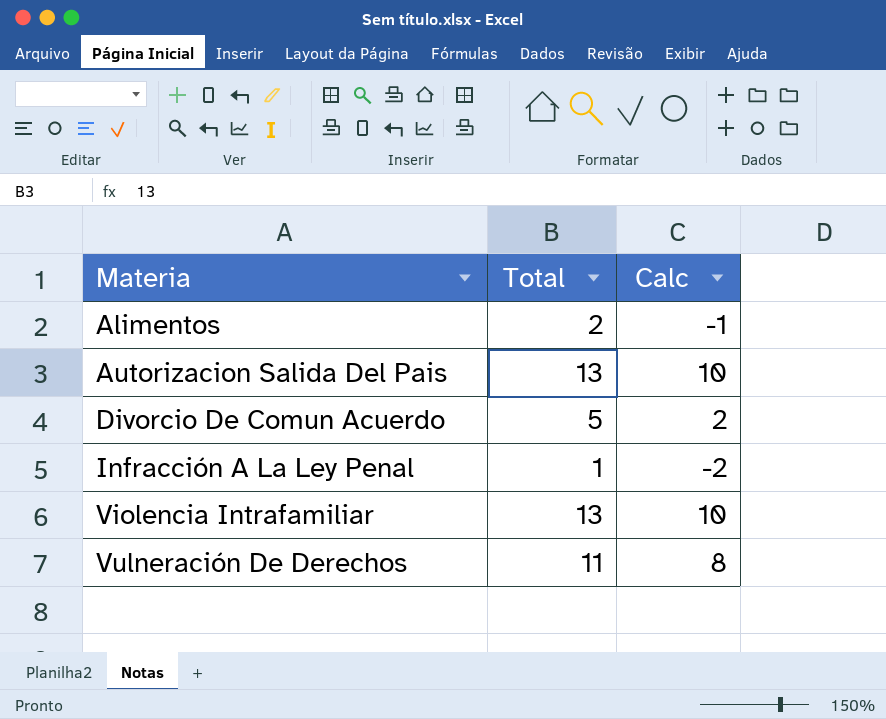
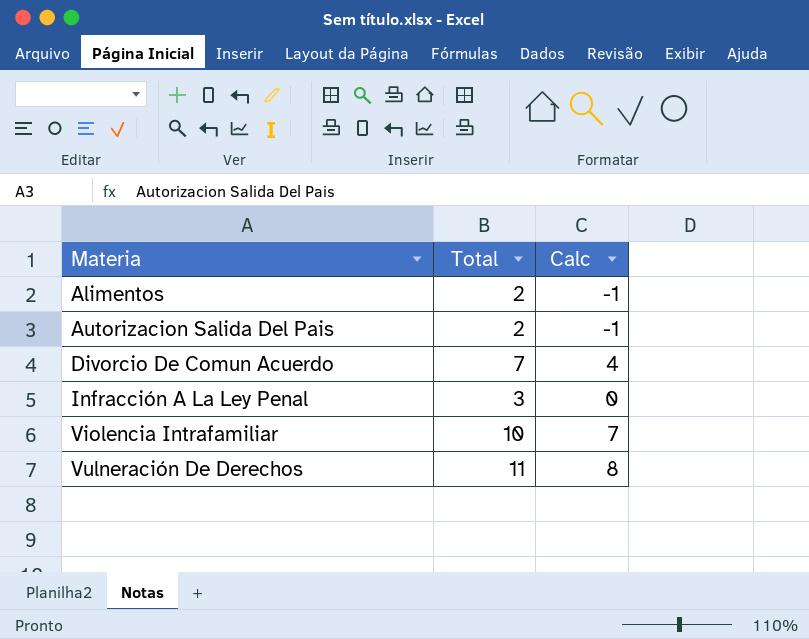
Autorizacion Salida Del Pais | Total: 13 -> 2
Autorizacion Salida Del Pais | Calc: 10 -> -1
Divorcio De Comun Acuerdo | Total: 5 -> 7
Divorcio De Comun Acuerdo | Calc: 2 -> 4
Infracción A La Ley Penal | Total: 1 -> 3
Infracción A La Ley Penal | Calc: -2 -> 0
Violencia Intrafamiliar | Total: 13 -> 10
Violencia Intrafamiliar | Calc: 10 -> 7

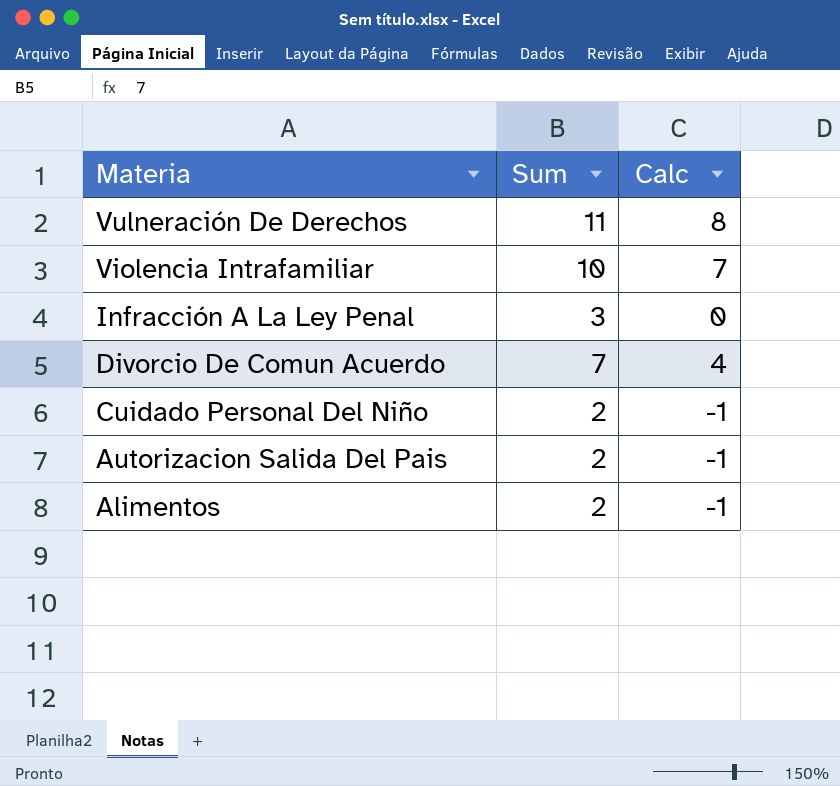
row order: Materia ascending -> Materia descending
column name: Total -> Sum
row Cuidado Personal Del Niño: none -> 2 | -1

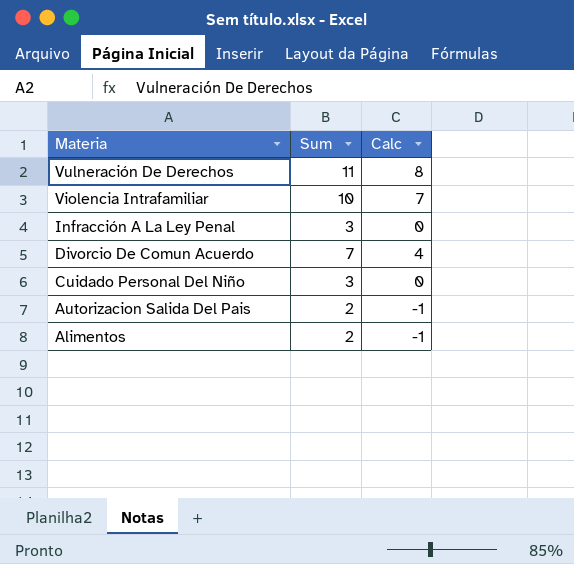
Cuidado Personal Del Niño | Sum: 2 -> 3
Cuidado Personal Del Niño | Calc: -1 -> 0

